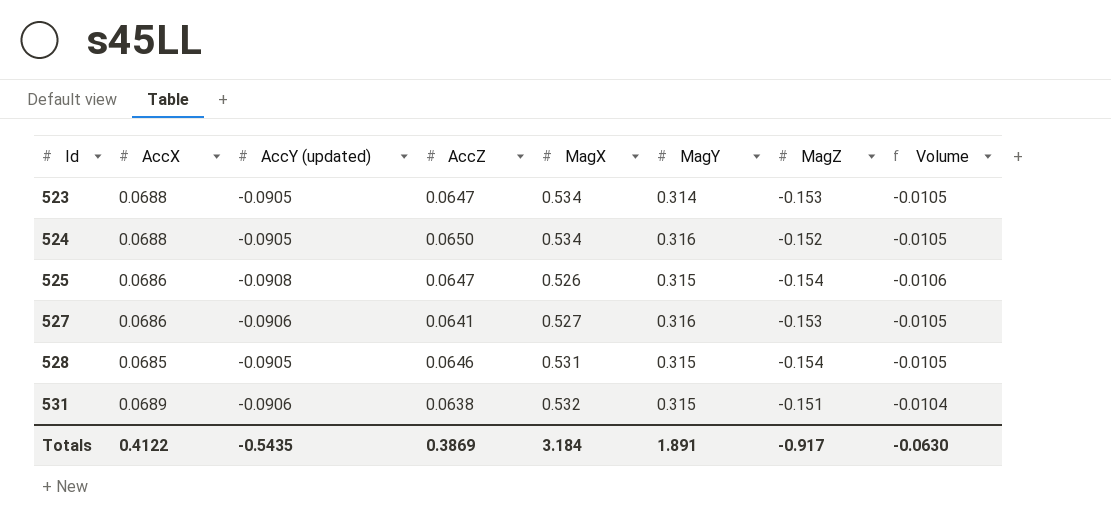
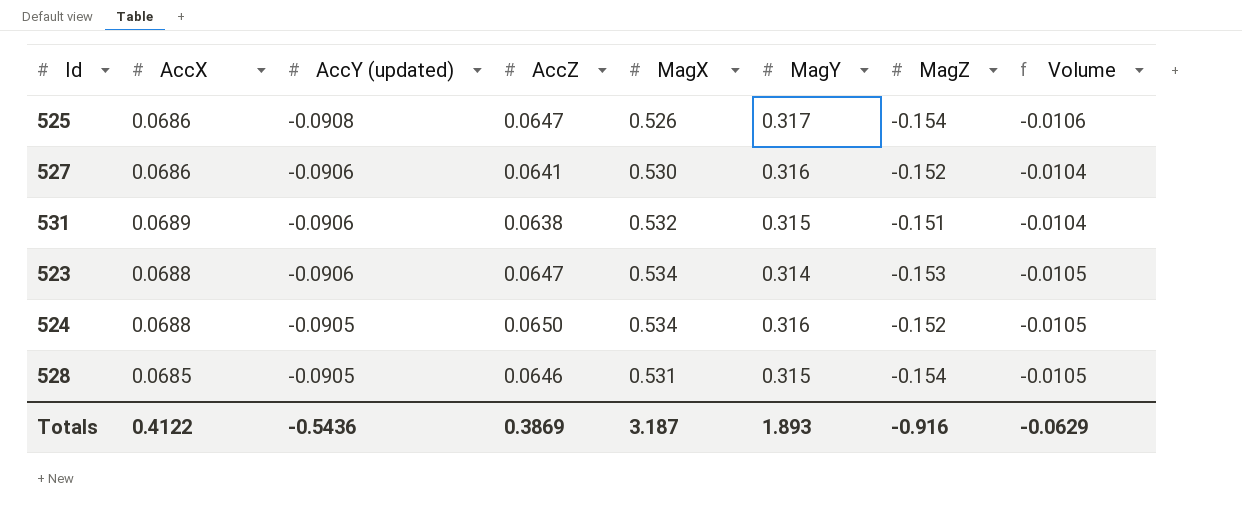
row order: Id ascending -> AccY (updated) ascending
525 | MagY: 0.315 -> 0.317
527 | MagX: 0.527 -> 0.530
527 | MagZ: -0.153 -> -0.152
527 | Volume: -0.0105 -> -0.0104
523 | AccY (updated): -0.0905 -> -0.0906
Totals | AccY (updated): -0.5435 -> -0.5436
Totals | MagX: 3.184 -> 3.187
Totals | MagY: 1.891 -> 1.893
Totals | MagZ: -0.917 -> -0.916
Totals | Volume: -0.0630 -> -0.0629

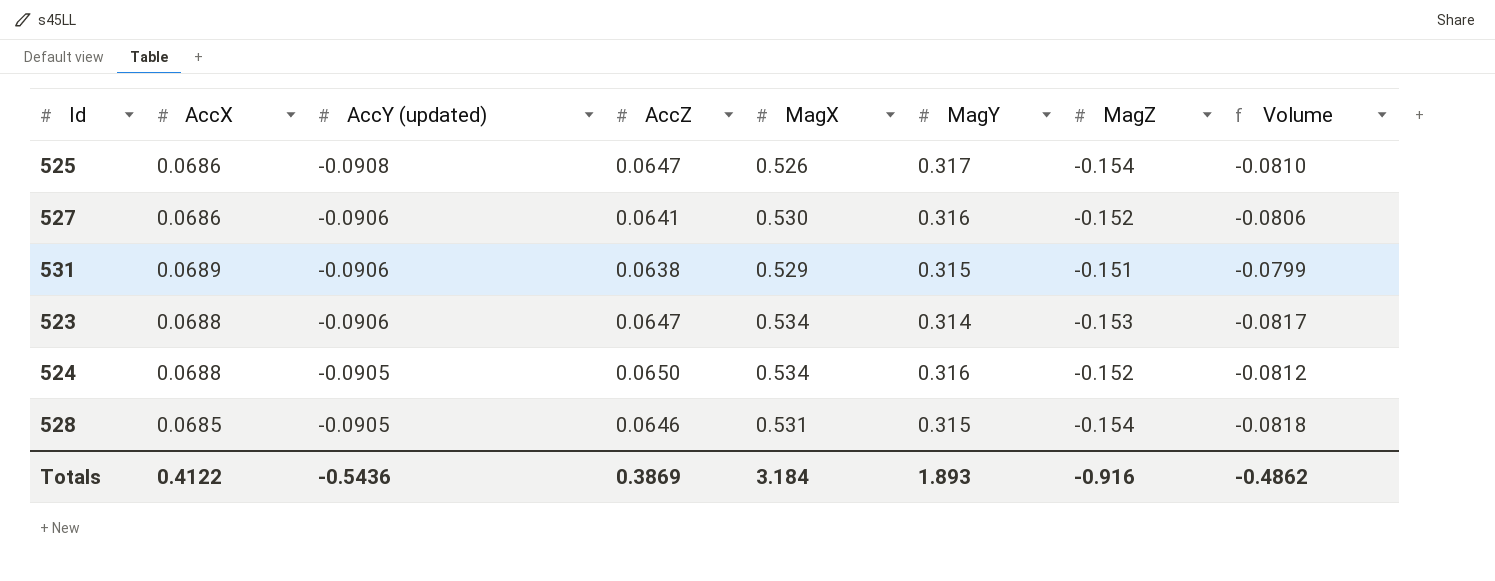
column Volume | formula: [AccX] * [MagZ] -> [MagX] * [MagZ]
531 | MagX: 0.532 -> 0.529
Totals | MagX: 3.187 -> 3.184
Totals | Volume: -0.0629 -> -0.4862

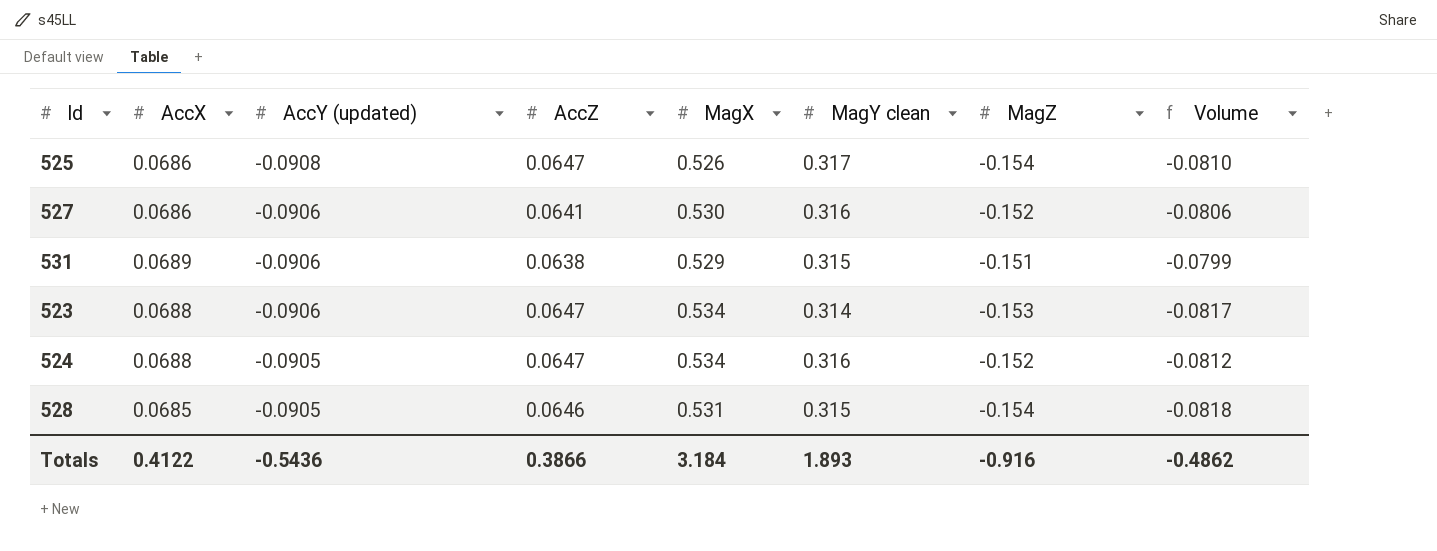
column name: MagY -> MagY clean
524 | AccZ: 0.0650 -> 0.0647
Totals | AccZ: 0.3869 -> 0.3866

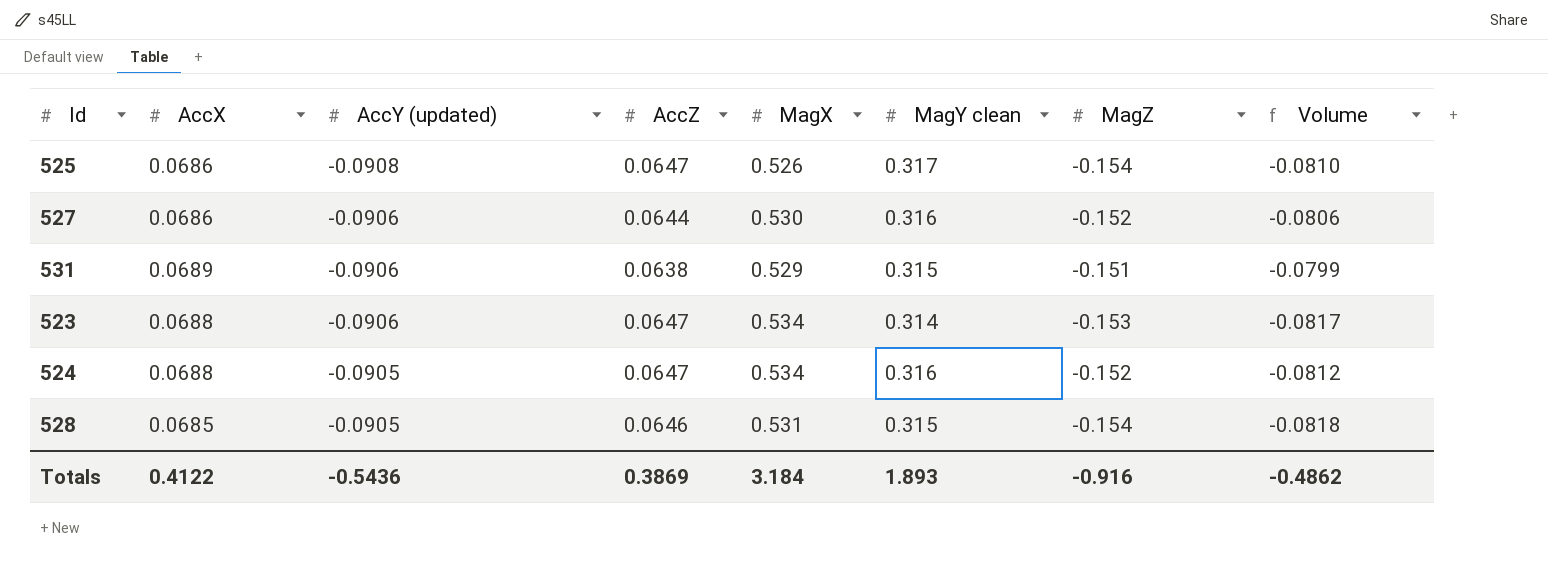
527 | AccZ: 0.0641 -> 0.0644
Totals | AccZ: 0.3866 -> 0.3869

